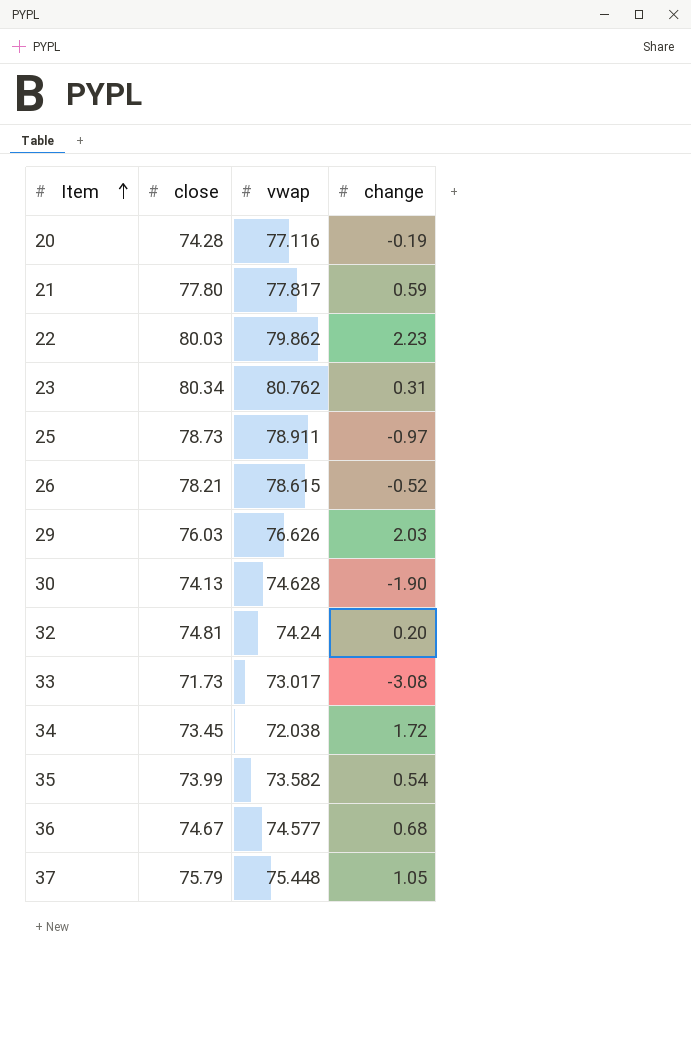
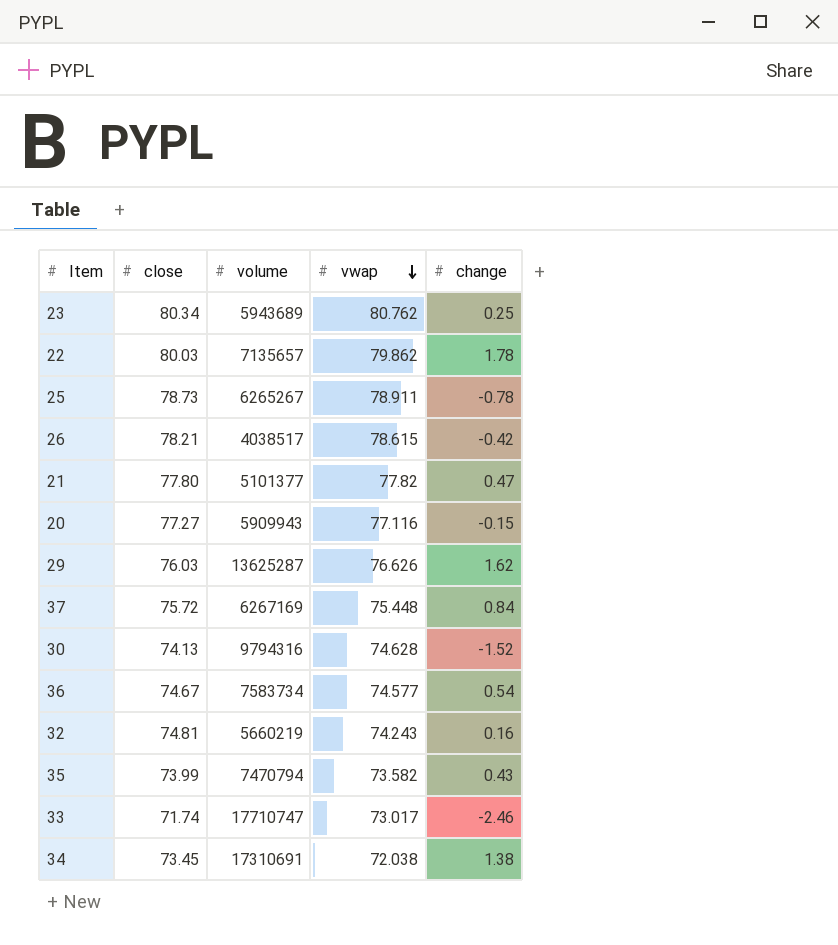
row order: Item ascending -> vwap descending
column volume | position: none -> 3
23 | change: 0.31 -> 0.25
22 | change: 2.23 -> 1.78
25 | change: -0.97 -> -0.78
26 | change: -0.52 -> -0.42
21 | vwap: 77.817 -> 77.82
21 | change: 0.59 -> 0.47
20 | close: 74.28 -> 77.27
20 | change: -0.19 -> -0.15
29 | change: 2.03 -> 1.62
37 | close: 75.79 -> 75.72
37 | change: 1.05 -> 0.84
30 | change: -1.90 -> -1.52
36 | change: 0.68 -> 0.54
32 | vwap: 74.24 -> 74.243
32 | change: 0.20 -> 0.16
35 | change: 0.54 -> 0.43
33 | close: 71.73 -> 71.74
33 | change: -3.08 -> -2.46
34 | change: 1.72 -> 1.38

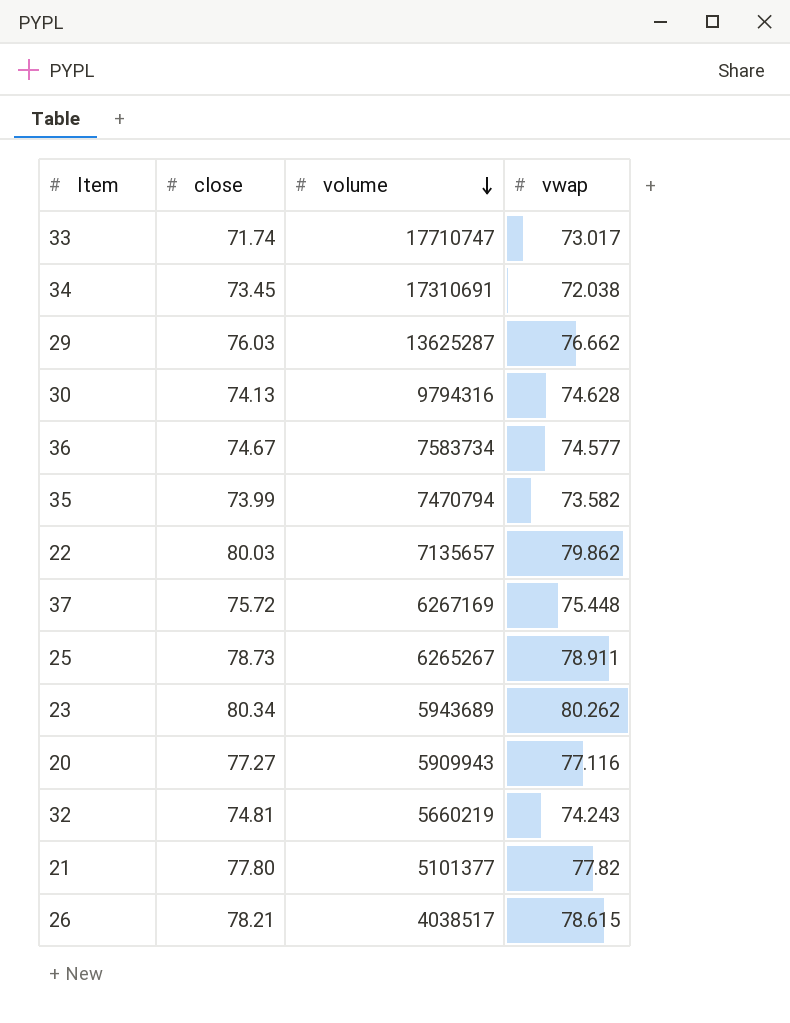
row order: vwap descending -> volume descending
column change | position: 5 -> none
29 | vwap: 76.626 -> 76.662
23 | vwap: 80.762 -> 80.262

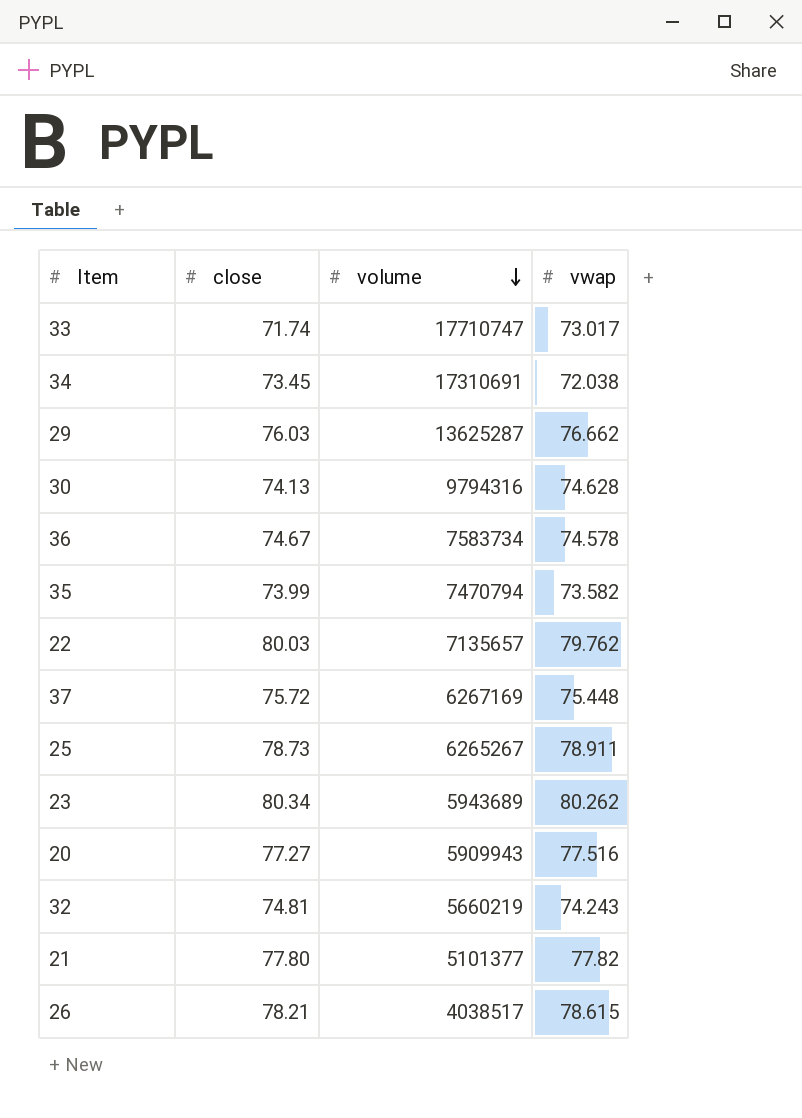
36 | vwap: 74.577 -> 74.578
22 | vwap: 79.862 -> 79.762
20 | vwap: 77.116 -> 77.516

